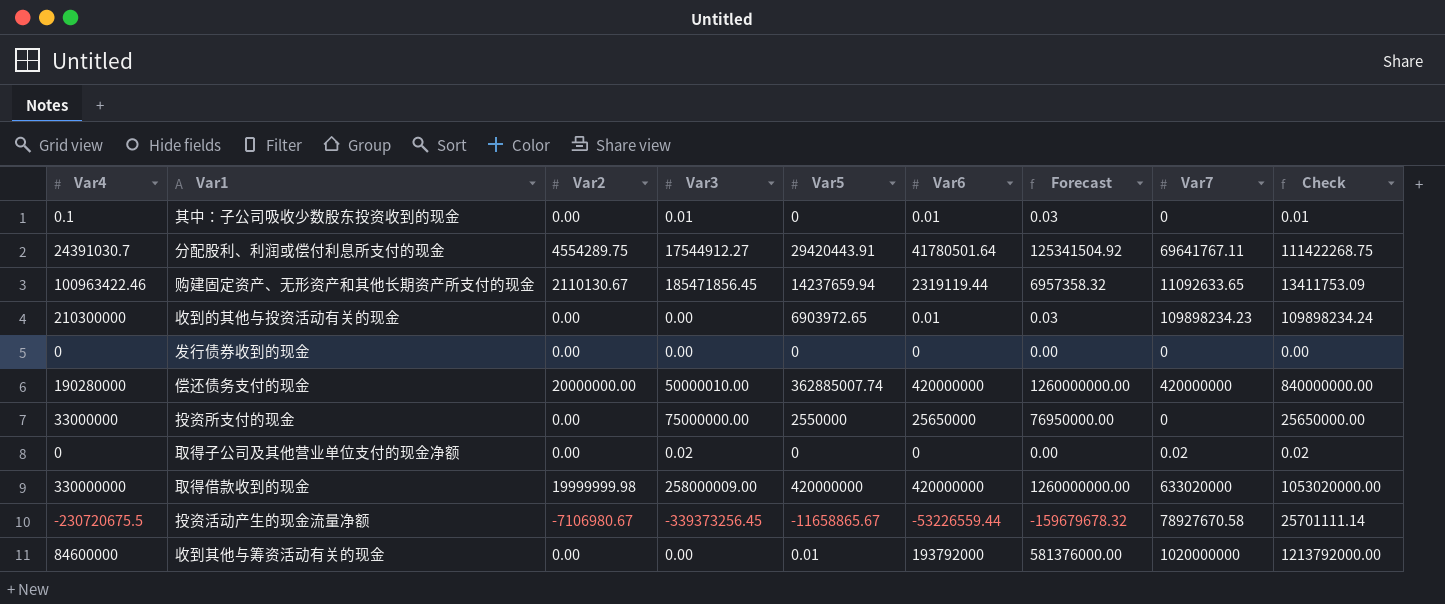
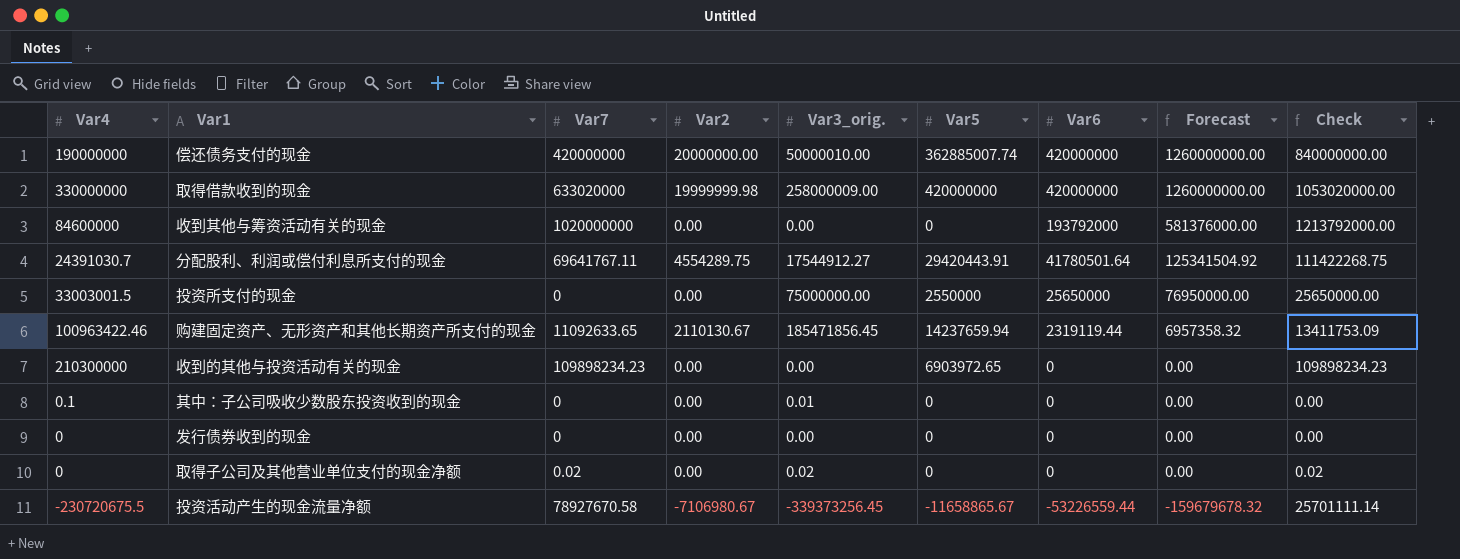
row order: none -> Var6 descending
column Var7 | position: 8 -> 3
column name: Var3 -> Var3_orig.
偿还债务支付的现金 | Var4: 190280000 -> 190000000
收到其他与筹资活动有关的现金 | Var5: 0.01 -> 0
投资所支付的现金 | Var4: 33000000 -> 33003001.5
收到的其他与投资活动有关的现金 | Var6: 0.01 -> 0
收到的其他与投资活动有关的现金 | Forecast: 0.03 -> 0.00
收到的其他与投资活动有关的现金 | Check: 109898234.24 -> 109898234.23
其中：子公司吸收少数股东投资收到的现金 | Var6: 0.01 -> 0
其中：子公司吸收少数股东投资收到的现金 | Forecast: 0.03 -> 0.00
其中：子公司吸收少数股东投资收到的现金 | Check: 0.01 -> 0.00

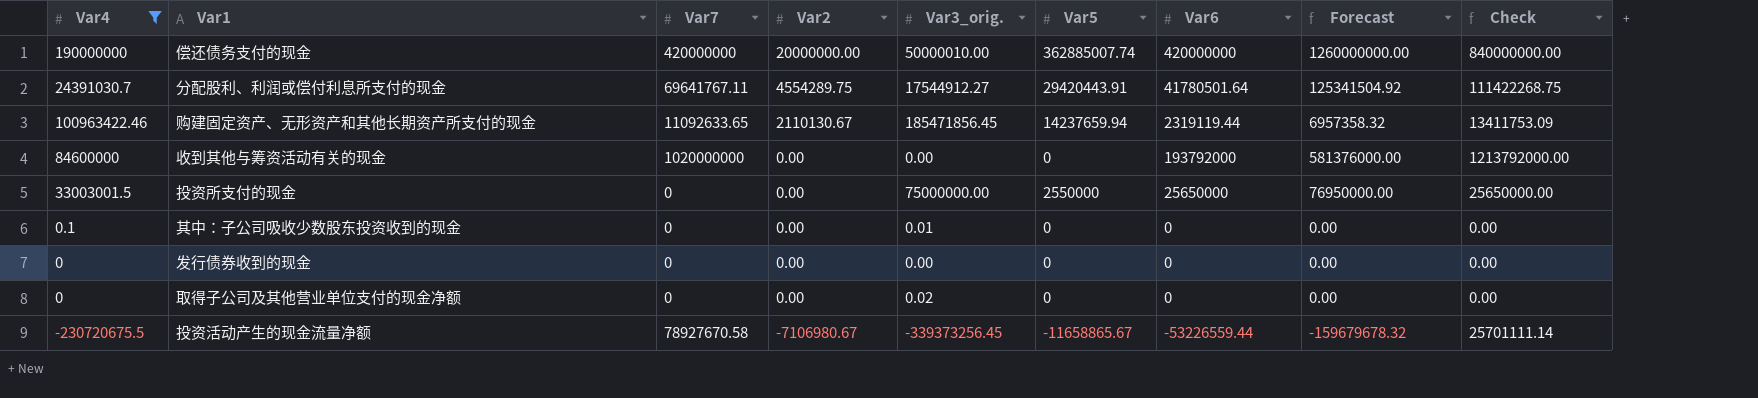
filter: none -> Var4 <= 190000000
row order: Var6 descending -> Var2 descending
取得子公司及其他营业单位支付的现金净额 | Var7: 0.02 -> 0
取得子公司及其他营业单位支付的现金净额 | Check: 0.02 -> 0.00

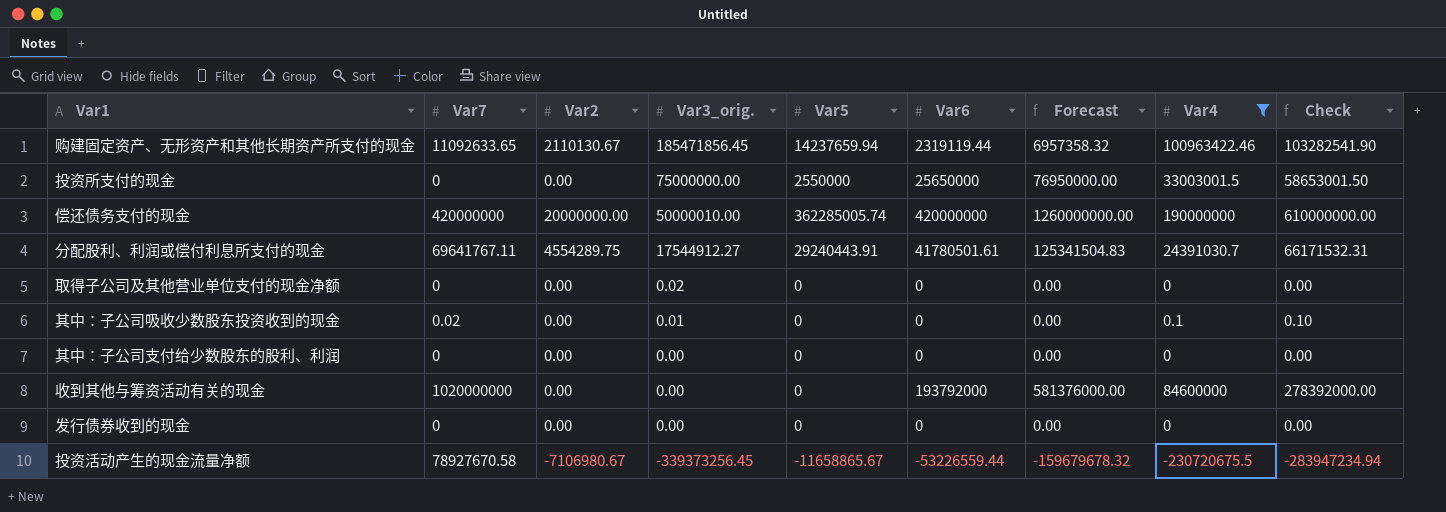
row order: Var2 descending -> Var3_orig. descending
column Var4 | position: 1 -> 8
column Check | formula: [Var7] + [Var6] -> [Var6] + [Var4]
偿还债务支付的现金 | Var5: 362885007.74 -> 362285005.74
分配股利、利润或偿付利息所支付的现金 | Var5: 29420443.91 -> 29240443.91
分配股利、利润或偿付利息所支付的现金 | Var6: 41780501.64 -> 41780501.61
分配股利、利润或偿付利息所支付的现金 | Forecast: 125341504.92 -> 125341504.83
其中：子公司吸收少数股东投资收到的现金 | Var7: 0 -> 0.02
row 其中：子公司支付给少数股东的股利、利润: none -> 0 | 0.00 | 0.00 | 0 | 0 | 0.00 | 0 | 0.00

